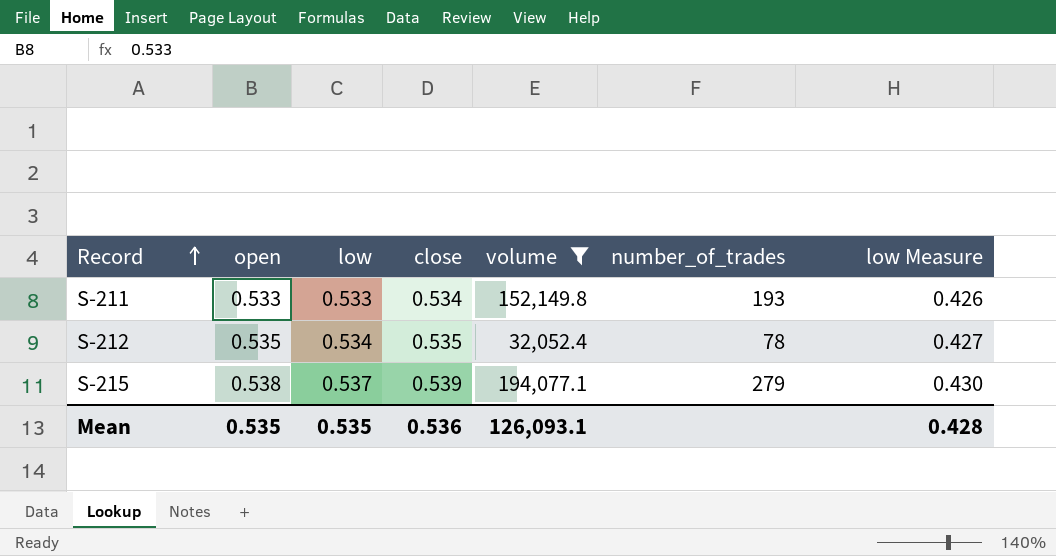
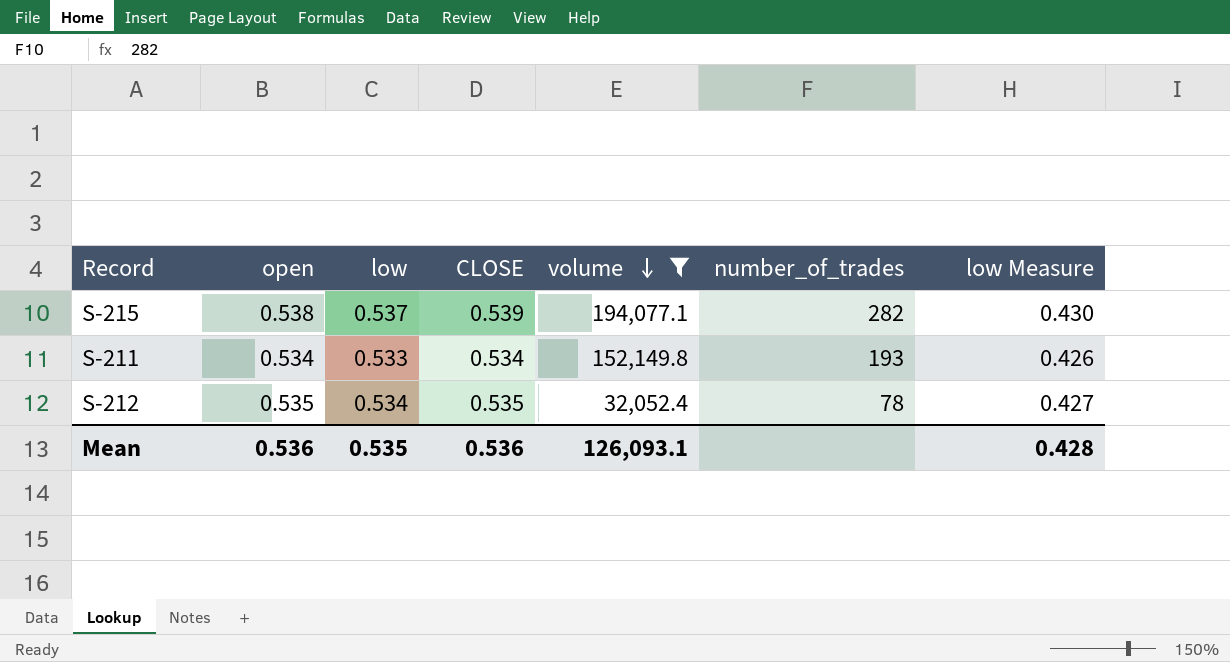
row order: Record ascending -> volume descending
column name: close -> CLOSE
S-215 | number_of_trades: 279 -> 282
S-211 | open: 0.533 -> 0.534
Mean | open: 0.535 -> 0.536

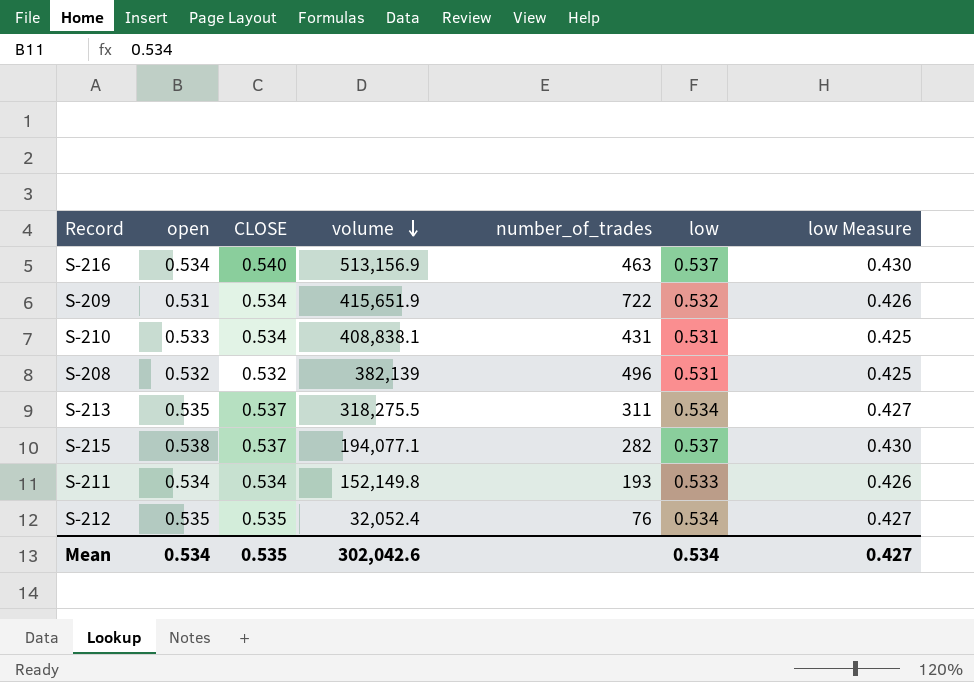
filter: volume <= 194,077.1 -> none
column low | position: 3 -> 6
S-215 | CLOSE: 0.539 -> 0.537
S-212 | number_of_trades: 78 -> 76
Mean | open: 0.536 -> 0.534
Mean | CLOSE: 0.536 -> 0.535
Mean | volume: 126,093.1 -> 302,042.6
Mean | low: 0.535 -> 0.534
Mean | low Measure: 0.428 -> 0.427

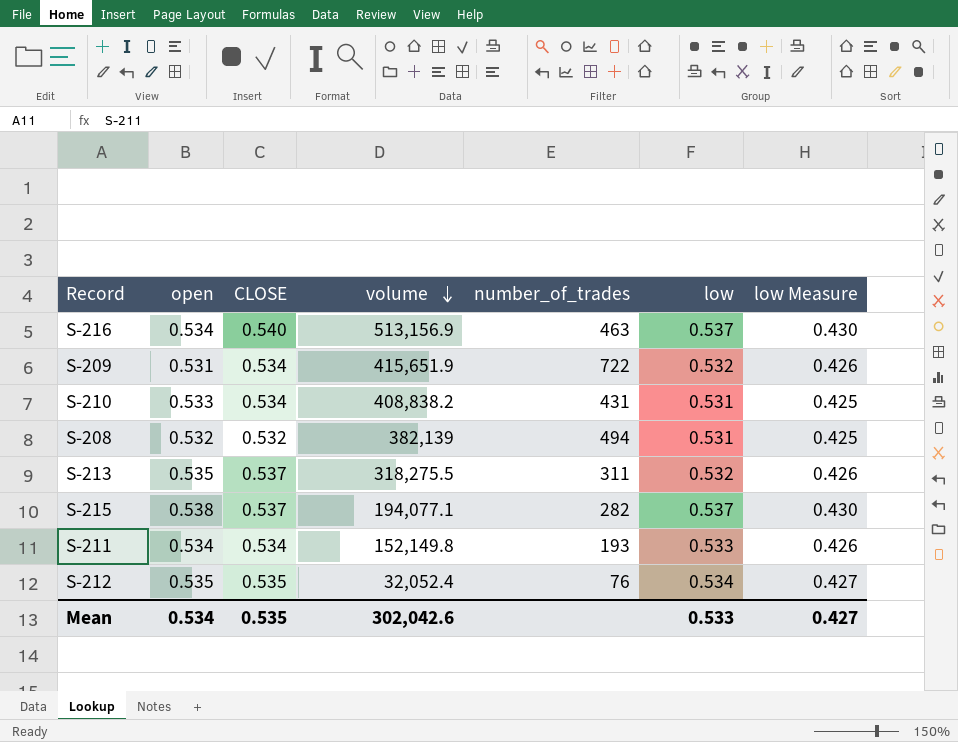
S-210 | volume: 408,838.1 -> 408,838.2
S-208 | number_of_trades: 496 -> 494
S-213 | low: 0.534 -> 0.532
S-213 | low Measure: 0.427 -> 0.426
Mean | low: 0.534 -> 0.533

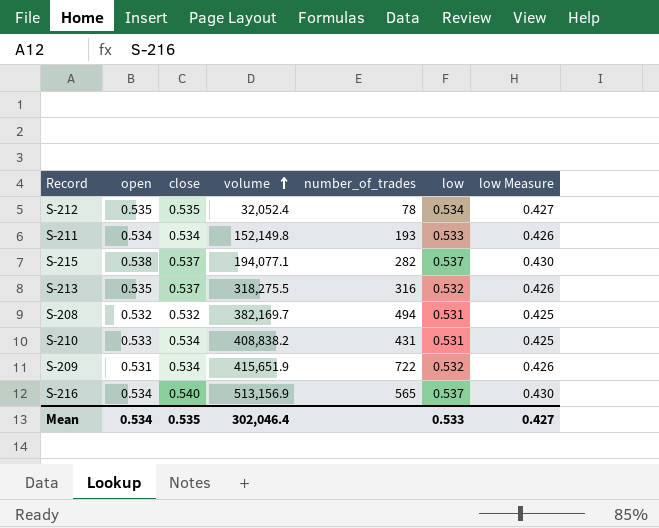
row order: volume descending -> volume ascending
column name: CLOSE -> close
S-212 | number_of_trades: 76 -> 78
S-213 | number_of_trades: 311 -> 316
S-208 | volume: 382,139 -> 382,169.7
S-216 | number_of_trades: 463 -> 565
Mean | volume: 302,042.6 -> 302,046.4

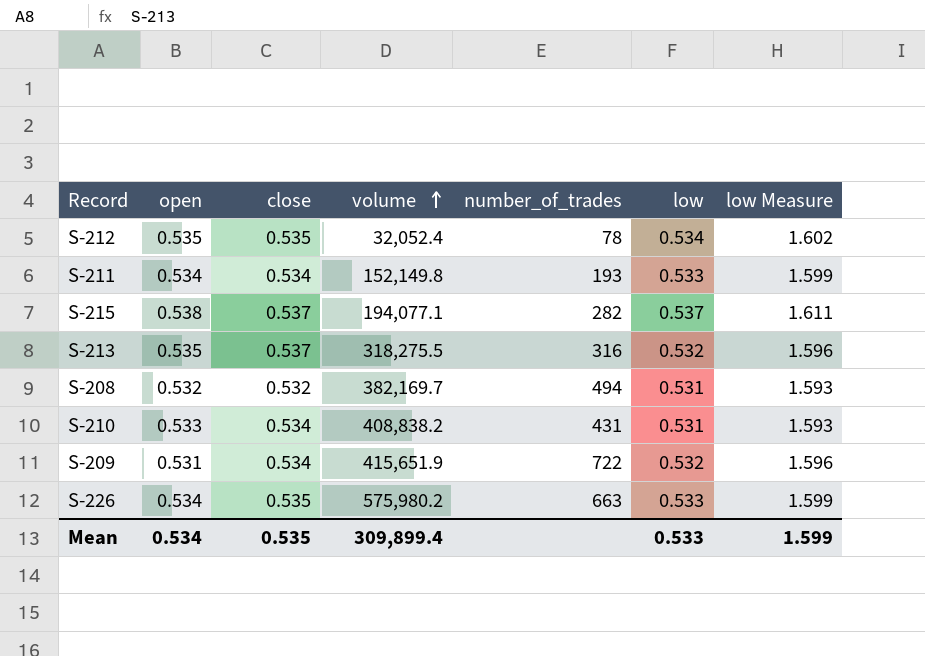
column low Measure | formula: [low] * 0.8 -> [low] * 3
row S-216: 0.534 | 0.540 | 513,156.9 | 565 | 0.537 | 0.430 -> none
row S-226: none -> 0.534 | 0.535 | 575,980.2 | 663 | 0.533 | 1.599
Mean | volume: 302,046.4 -> 309,899.4
Mean | low Measure: 0.427 -> 1.599

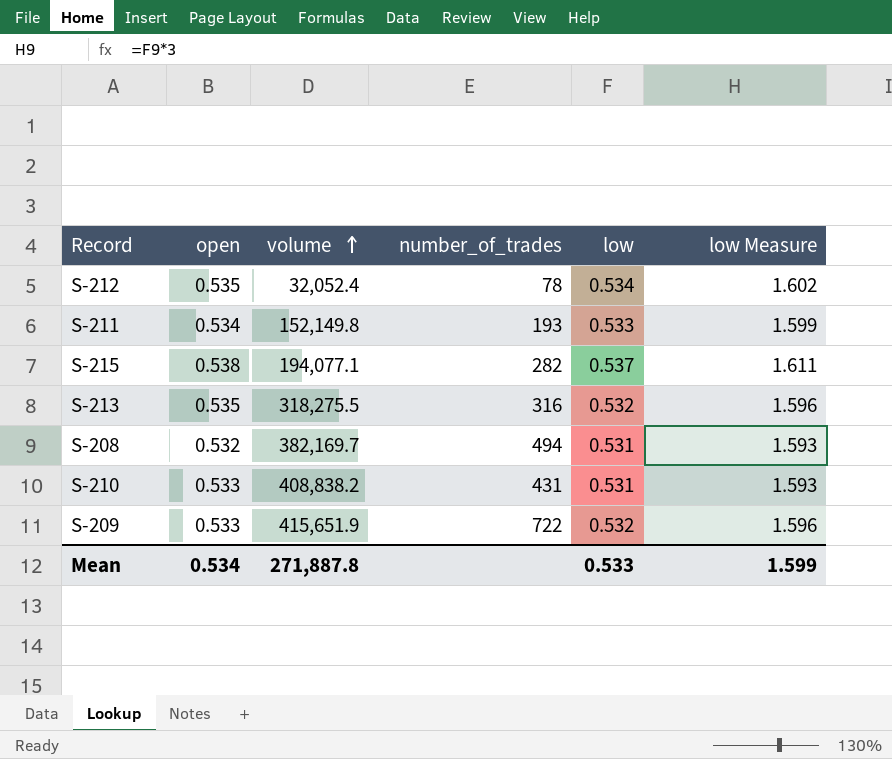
column close | position: 3 -> none
row S-226: 0.534 | 0.535 | 575,980.2 | 663 | 0.533 | 1.599 -> none
S-209 | open: 0.531 -> 0.533
Mean | volume: 309,899.4 -> 271,887.8

